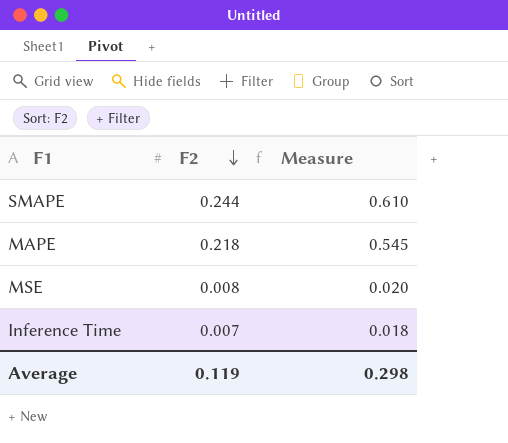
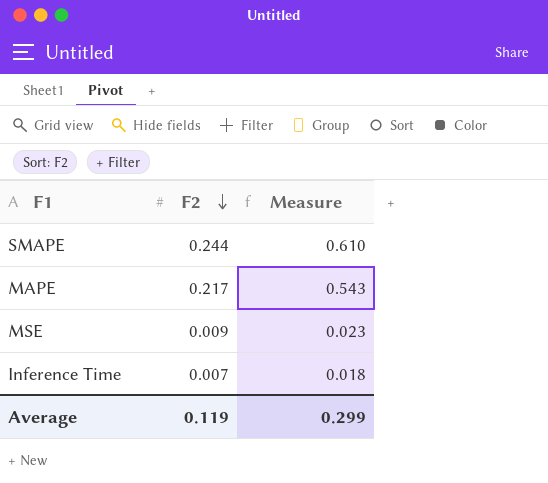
MAPE | F2: 0.218 -> 0.217
MAPE | Measure: 0.545 -> 0.543
MSE | F2: 0.008 -> 0.009
MSE | Measure: 0.020 -> 0.023
Average | Measure: 0.298 -> 0.299

